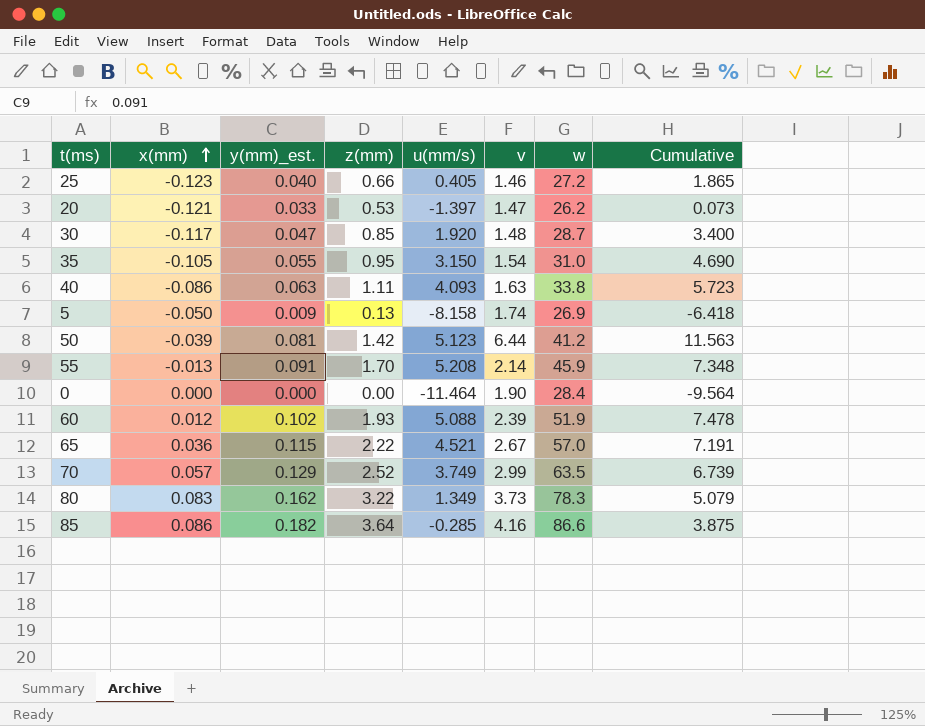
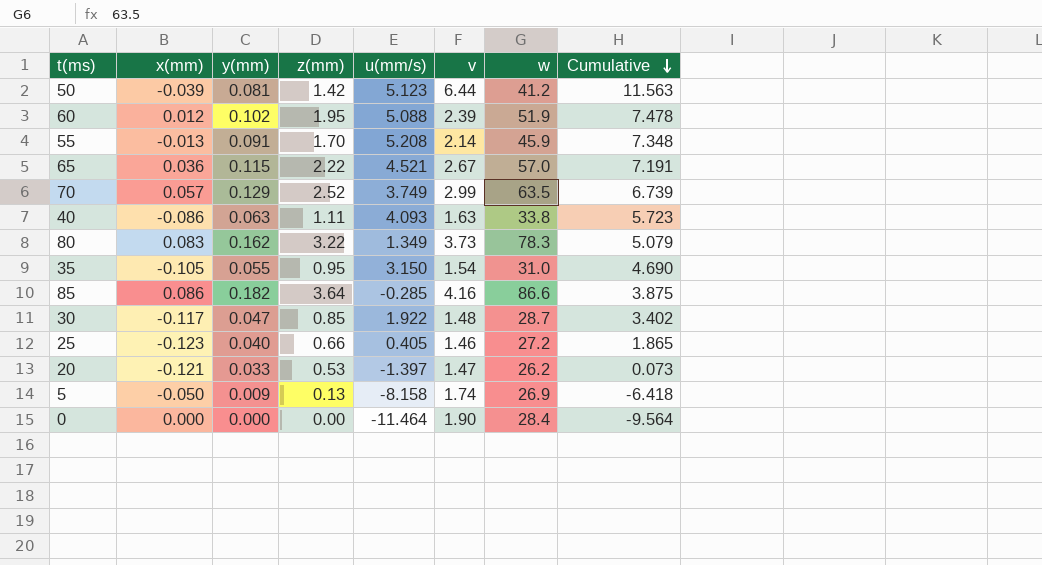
row order: x(mm) ascending -> Cumulative descending
column name: y(mm)_est. -> y(mm)
60 | z(mm): 1.93 -> 1.95
30 | u(mm/s): 1.920 -> 1.922
30 | Cumulative: 3.400 -> 3.402

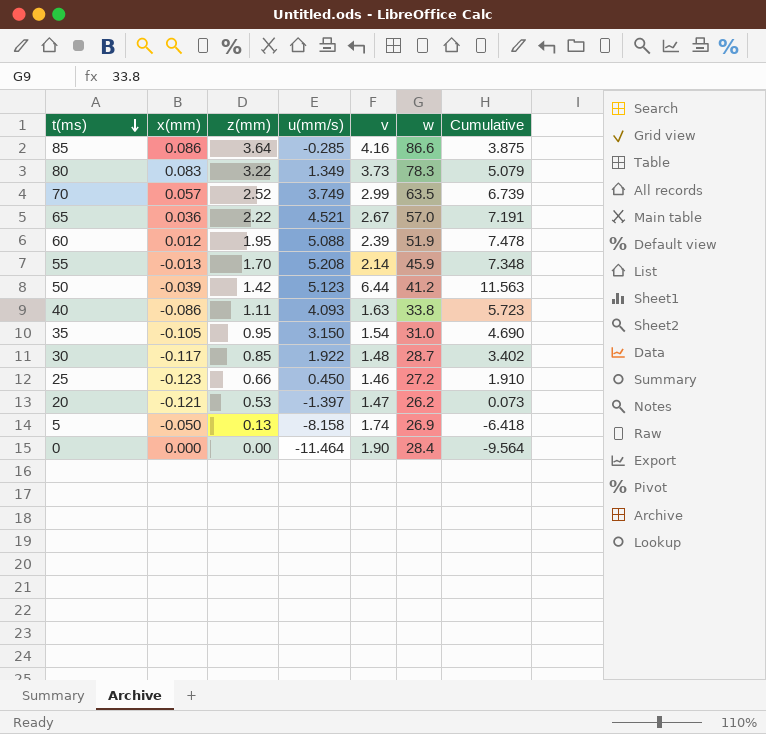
row order: Cumulative descending -> t(ms) descending
column y(mm) | position: 3 -> none
25 | u(mm/s): 0.405 -> 0.450
25 | Cumulative: 1.865 -> 1.910

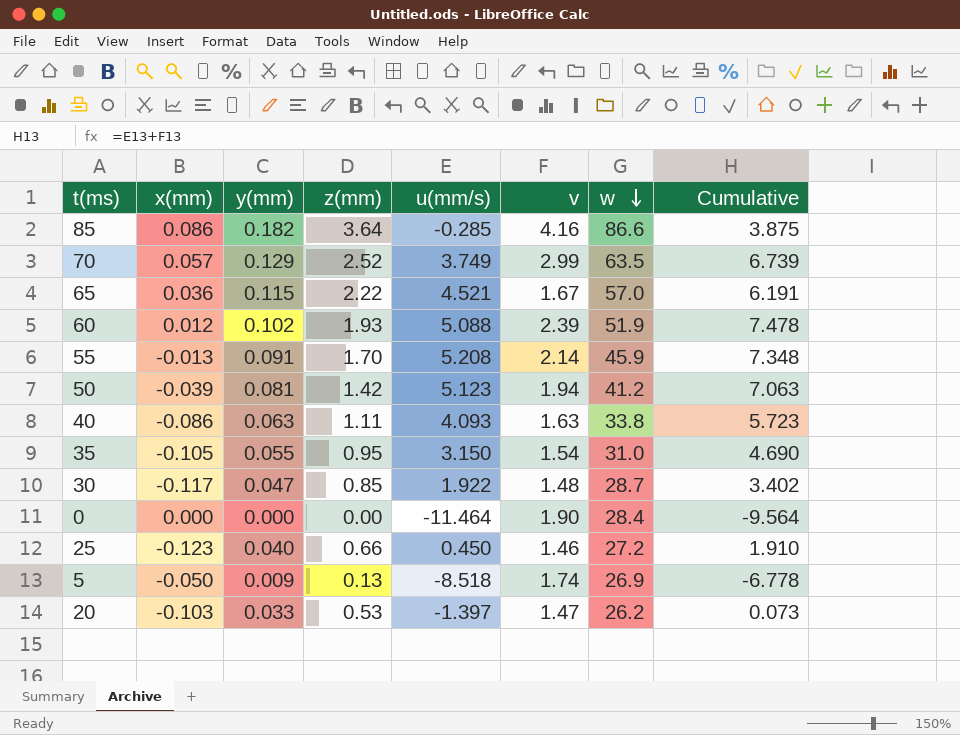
row order: t(ms) descending -> w descending
column y(mm) | position: none -> 3
row 80: 0.083 | 3.22 | 1.349 | 3.73 | 78.3 | 5.079 -> none
65 | v: 2.67 -> 1.67
65 | Cumulative: 7.191 -> 6.191
60 | z(mm): 1.95 -> 1.93
50 | v: 6.44 -> 1.94
50 | Cumulative: 11.563 -> 7.063
5 | u(mm/s): -8.158 -> -8.518
5 | Cumulative: -6.418 -> -6.778
20 | x(mm): -0.121 -> -0.103

